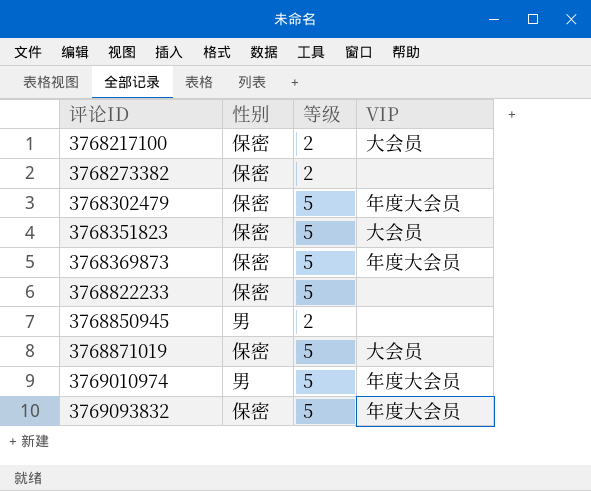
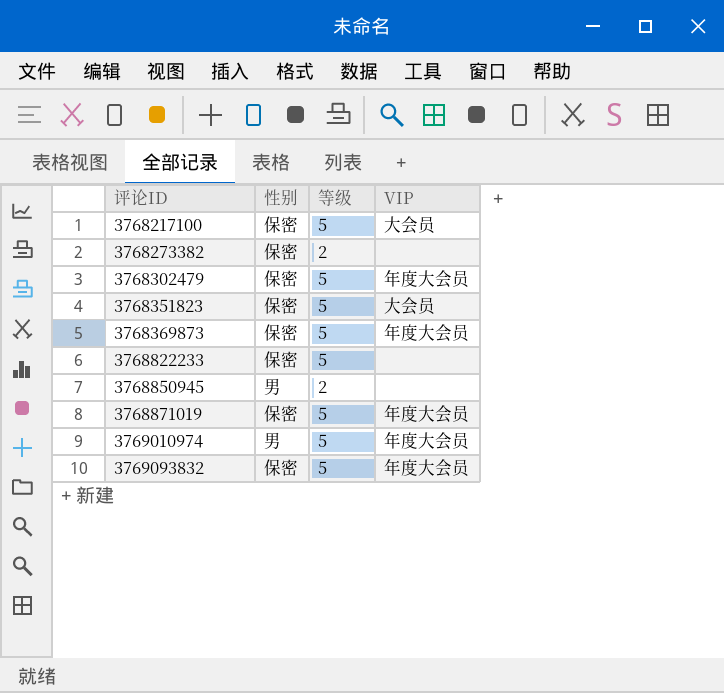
3768217100 | 等级: 2 -> 5
3768871019 | VIP: 大会员 -> 年度大会员

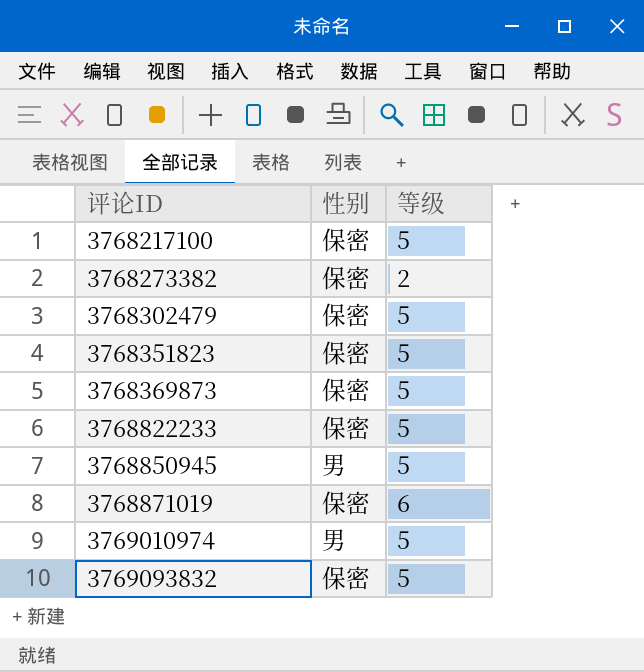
column VIP | position: 4 -> none
3768850945 | 等级: 2 -> 5
3768871019 | 等级: 5 -> 6

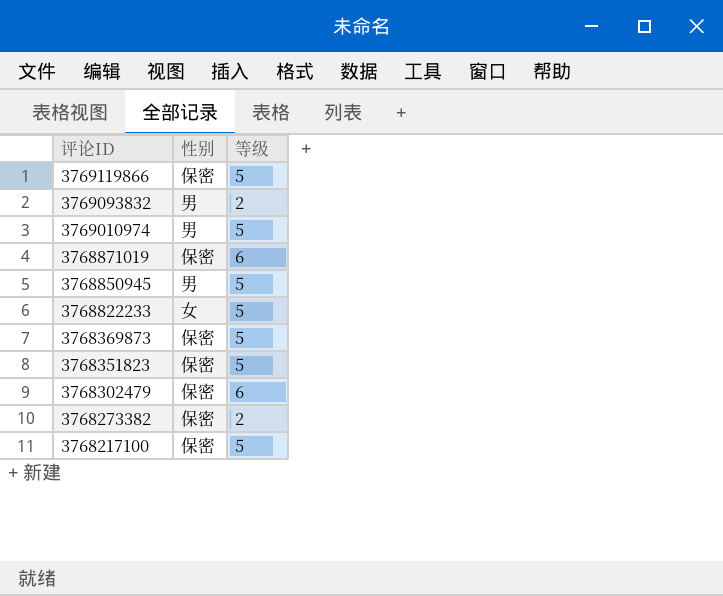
row order: 评论ID ascending -> 评论ID descending
row 3769119866: none -> 保密 | 5
3769093832 | 性别: 保密 -> 男
3769093832 | 等级: 5 -> 2
3768822233 | 性别: 保密 -> 女
3768302479 | 等级: 5 -> 6

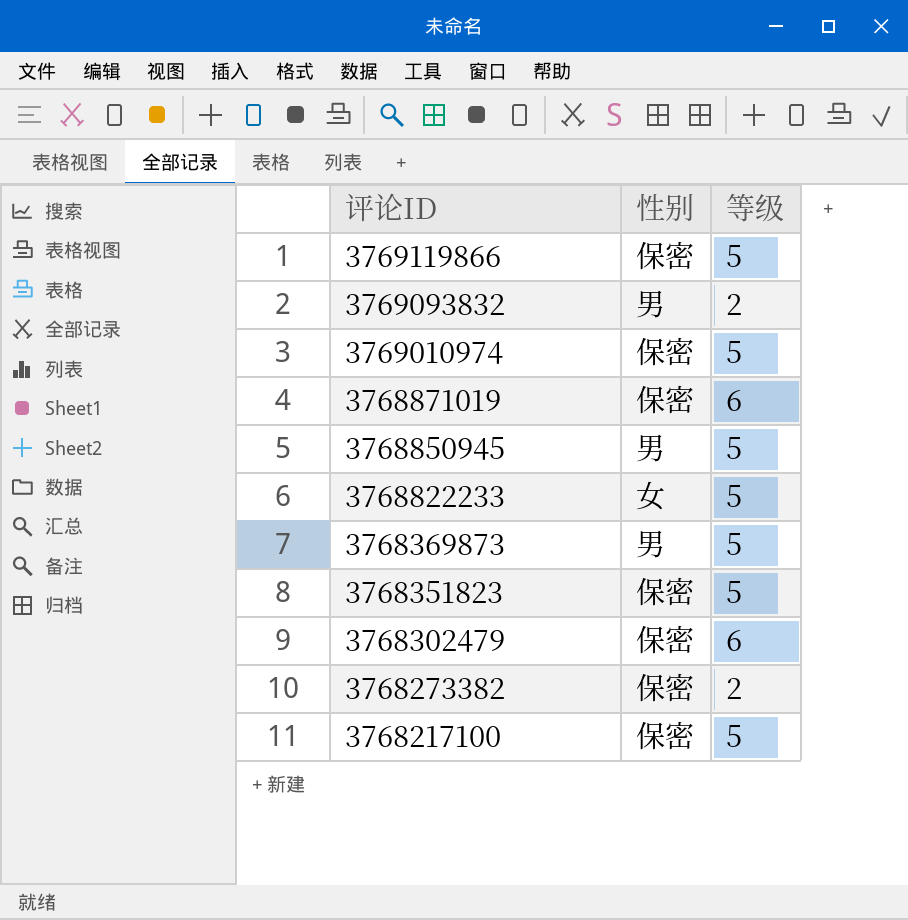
3769010974 | 性别: 男 -> 保密
3768369873 | 性别: 保密 -> 男

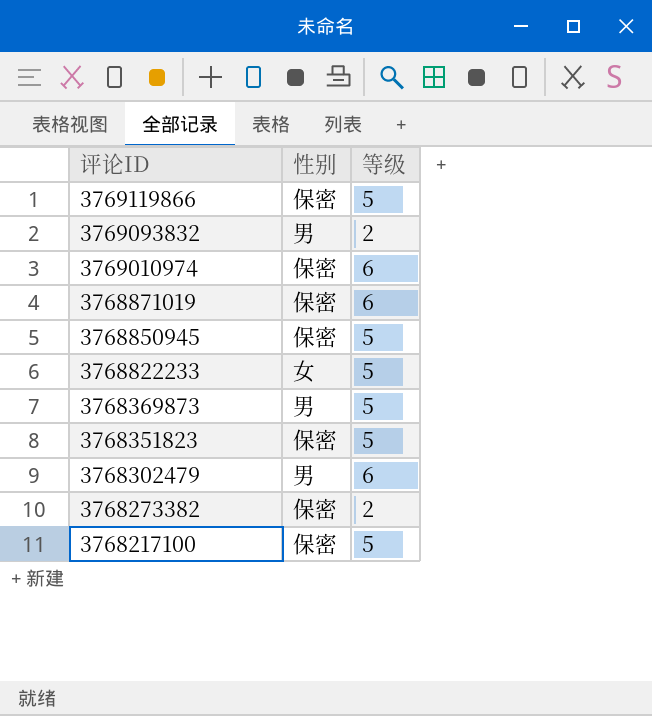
3769010974 | 等级: 5 -> 6
3768850945 | 性别: 男 -> 保密
3768302479 | 性别: 保密 -> 男

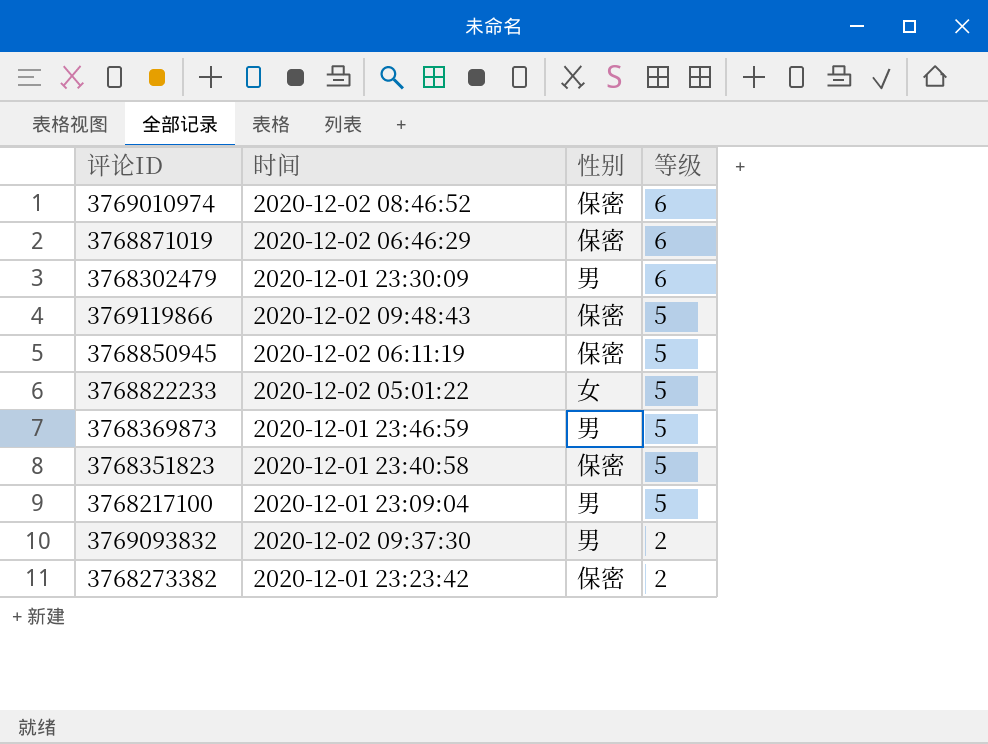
row order: 评论ID descending -> 等级 descending
column 时间 | position: none -> 2
3768217100 | 性别: 保密 -> 男

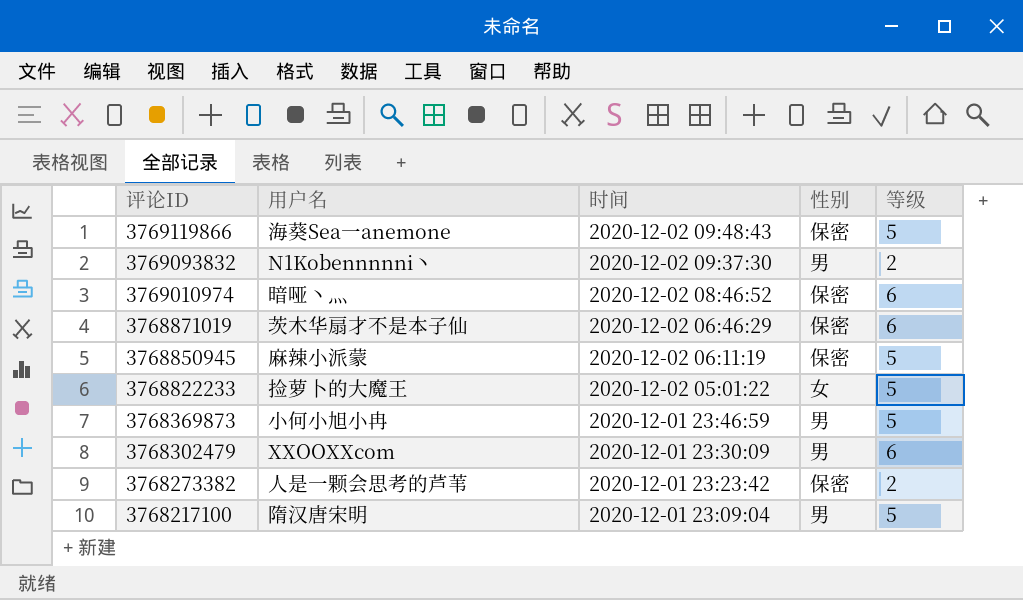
row order: 等级 descending -> 评论ID descending
column 用户名 | position: none -> 2
row 3768351823: 2020-12-01 23:40:58 | 保密 | 5 -> none

